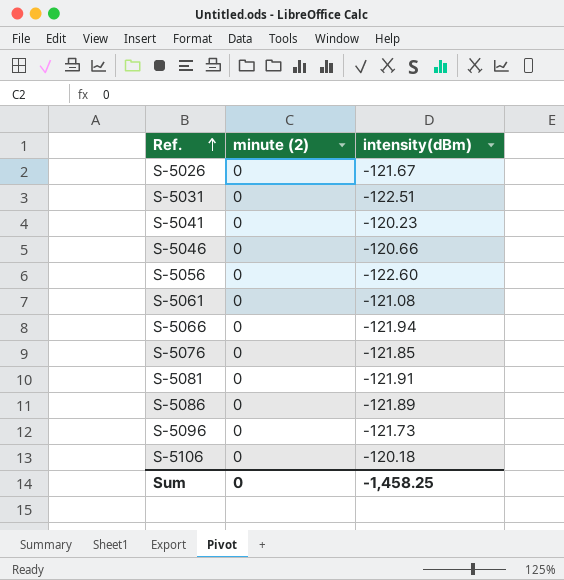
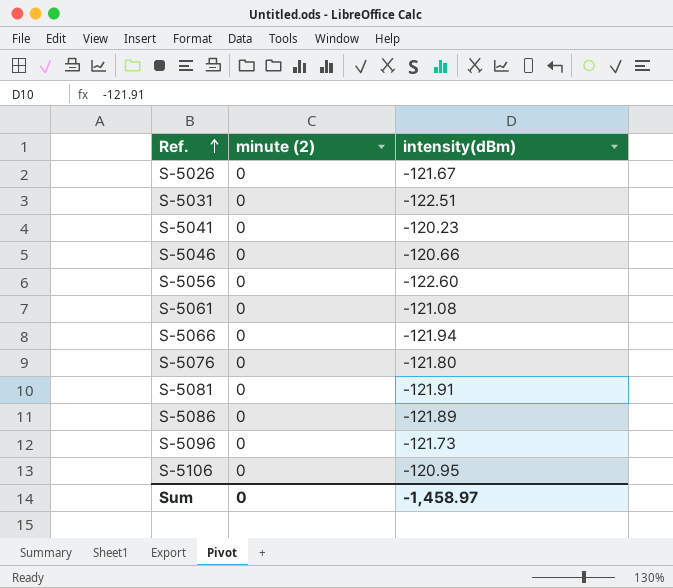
S-5076 | intensity(dBm): -121.85 -> -121.80
S-5106 | intensity(dBm): -120.18 -> -120.95
Sum | intensity(dBm): -1,458.25 -> -1,458.97

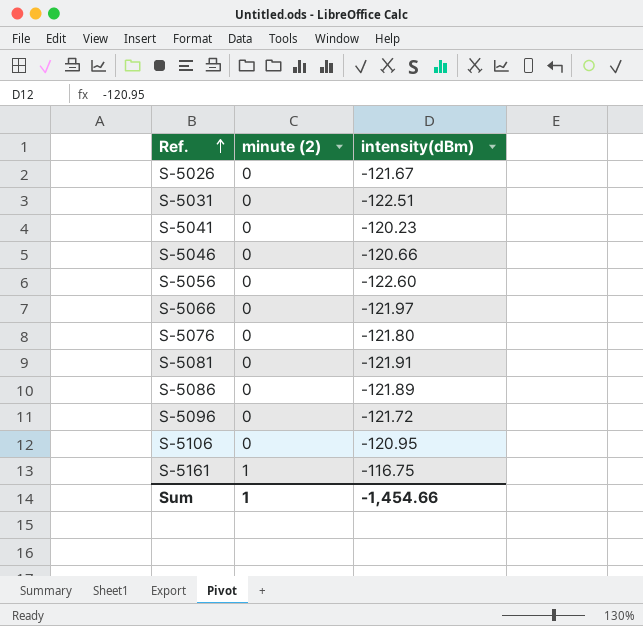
row S-5061: 0 | -121.08 -> none
S-5066 | intensity(dBm): -121.94 -> -121.97
S-5096 | intensity(dBm): -121.73 -> -121.72
row S-5161: none -> 1 | -116.75
Sum | minute (2): 0 -> 1
Sum | intensity(dBm): -1,458.97 -> -1,454.66

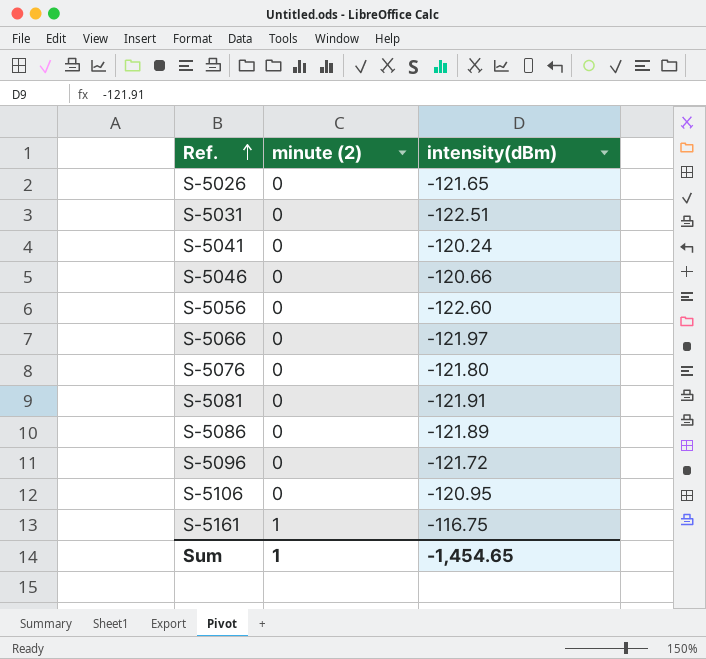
S-5026 | intensity(dBm): -121.67 -> -121.65
S-5041 | intensity(dBm): -120.23 -> -120.24
Sum | intensity(dBm): -1,454.66 -> -1,454.65

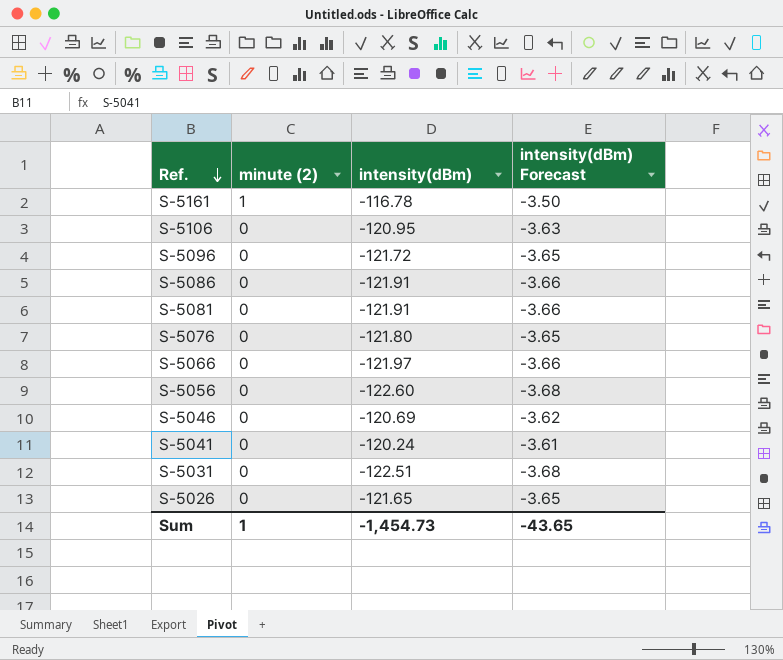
row order: Ref. ascending -> Ref. descending
column intensity(dBm) Forecast | formula: none -> [intensity(dBm)] * 0.03
S-5161 | intensity(dBm): -116.75 -> -116.78
S-5086 | intensity(dBm): -121.89 -> -121.91
S-5046 | intensity(dBm): -120.66 -> -120.69
Sum | intensity(dBm): -1,454.65 -> -1,454.73

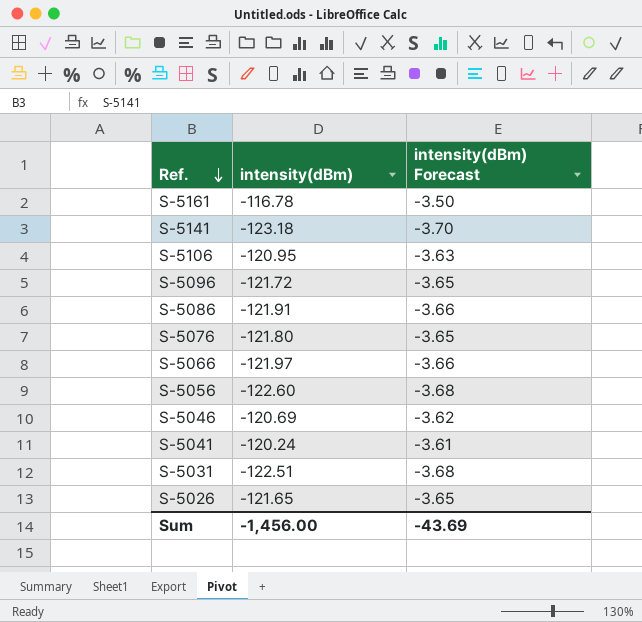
column minute (2) | position: 2 -> none
row S-5081: 0 | -121.91 | -3.66 -> none
row S-5141: none -> -123.18 | -3.70
Sum | intensity(dBm): -1,454.73 -> -1,456.00
Sum | intensity(dBm) Forecast: -43.65 -> -43.69

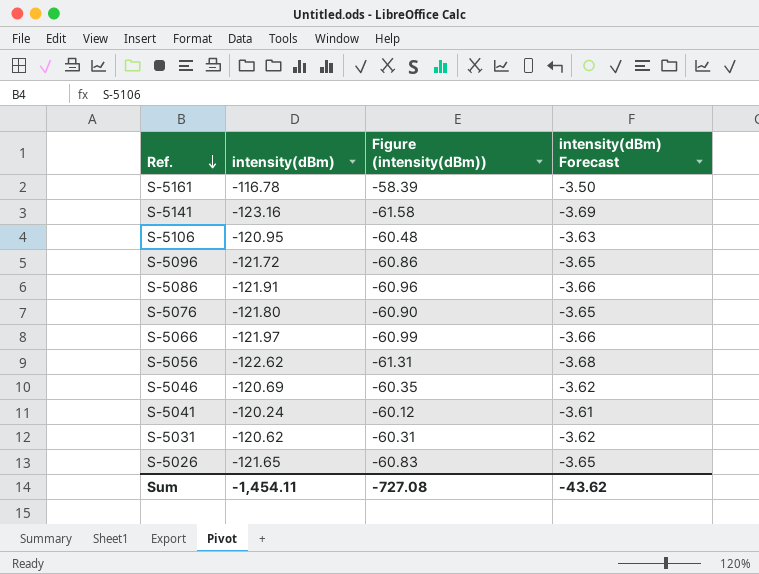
column Figure (intensity(dBm)) | formula: none -> [intensity(dBm)] * 0.5
S-5141 | intensity(dBm): -123.18 -> -123.16
S-5141 | intensity(dBm) Forecast: -3.70 -> -3.69
S-5056 | intensity(dBm): -122.60 -> -122.62
S-5031 | intensity(dBm): -122.51 -> -120.62
S-5031 | intensity(dBm) Forecast: -3.68 -> -3.62
Sum | intensity(dBm): -1,456.00 -> -1,454.11
Sum | intensity(dBm) Forecast: -43.69 -> -43.62

